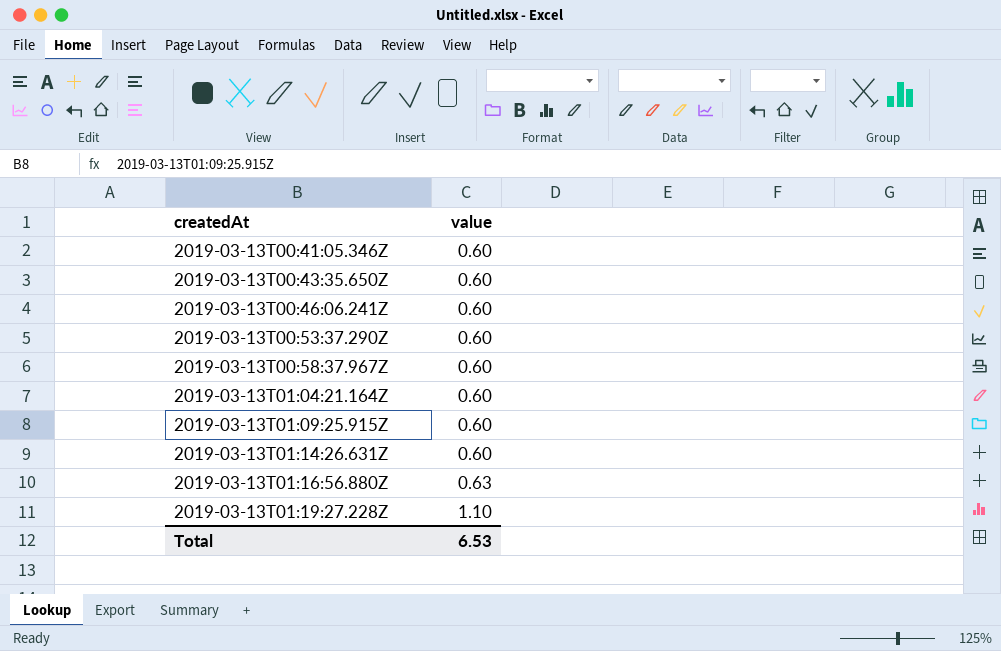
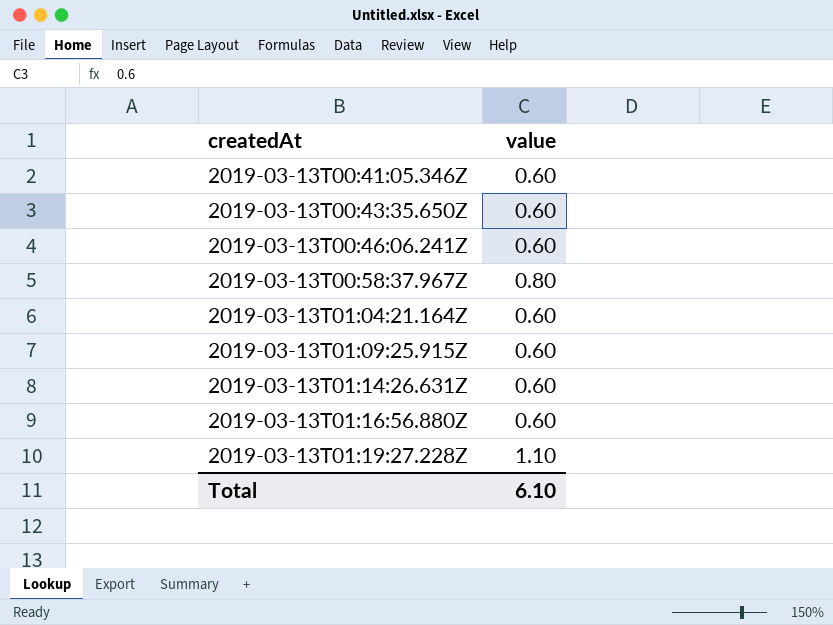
row 2019-03-13T00:53:37.290Z: 0.60 -> none
2019-03-13T00:58:37.967Z | value: 0.60 -> 0.80
2019-03-13T01:16:56.880Z | value: 0.63 -> 0.60
Total | value: 6.53 -> 6.10

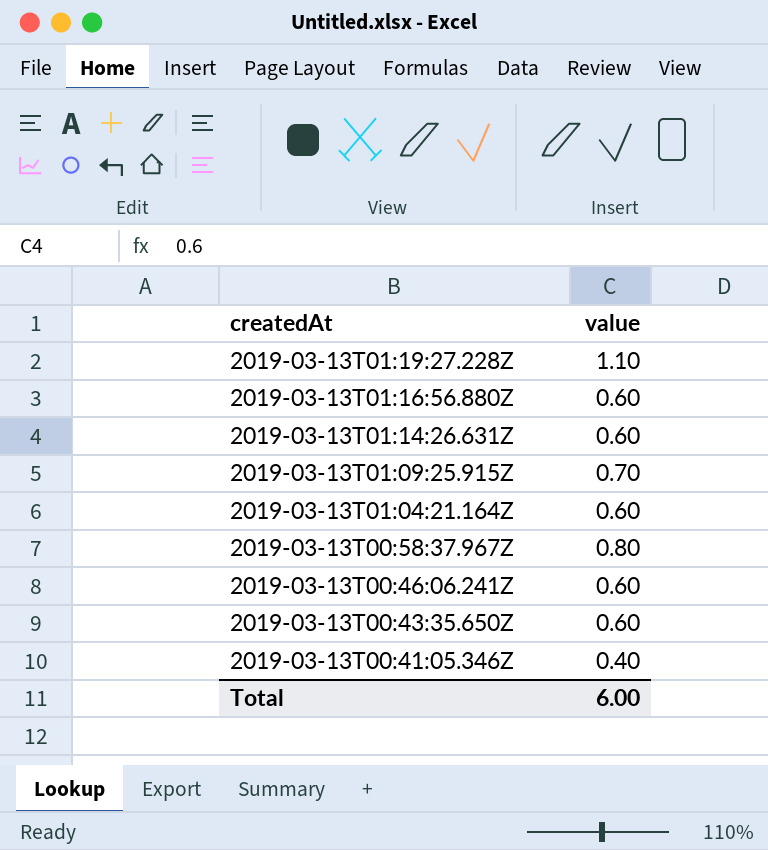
row order: createdAt ascending -> createdAt descending
2019-03-13T01:09:25.915Z | value: 0.60 -> 0.70
2019-03-13T00:41:05.346Z | value: 0.60 -> 0.40
Total | value: 6.10 -> 6.00

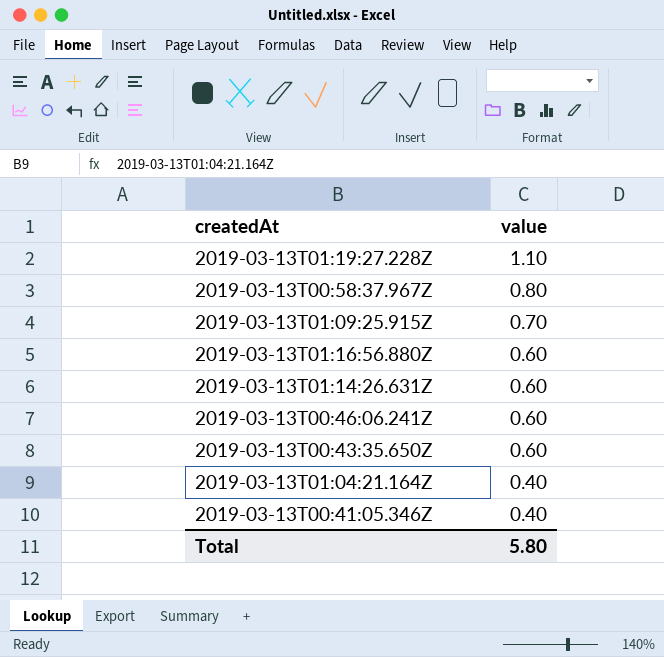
row order: createdAt descending -> value descending
2019-03-13T01:04:21.164Z | value: 0.60 -> 0.40
Total | value: 6.00 -> 5.80

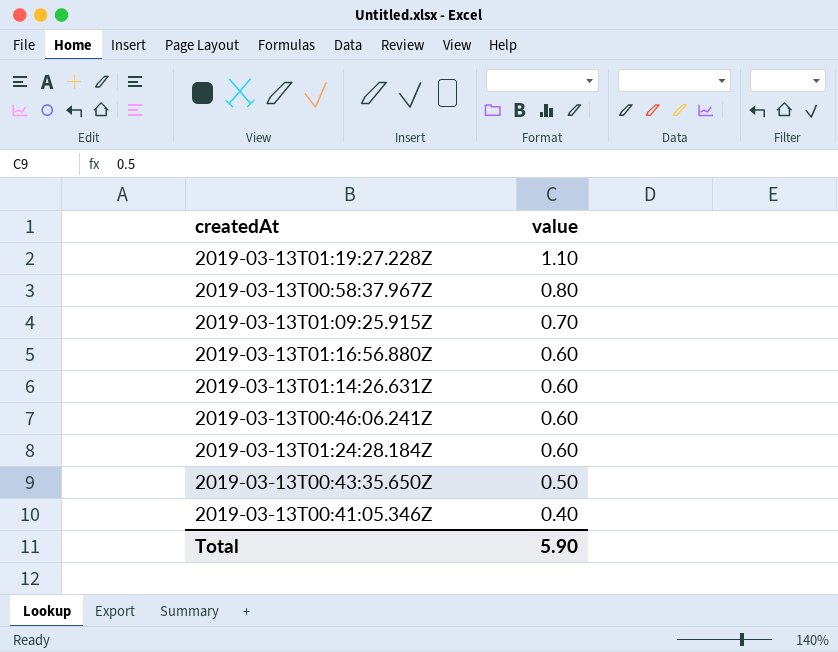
row 2019-03-13T01:04:21.164Z: 0.40 -> none
row 2019-03-13T01:24:28.184Z: none -> 0.60
2019-03-13T00:43:35.650Z | value: 0.60 -> 0.50
Total | value: 5.80 -> 5.90

